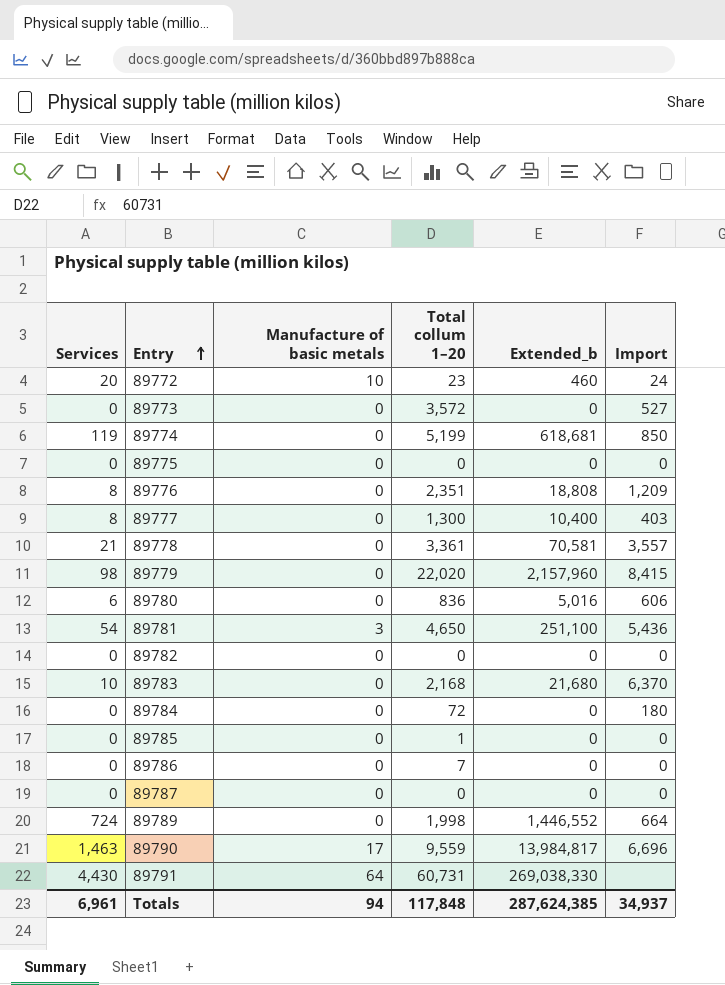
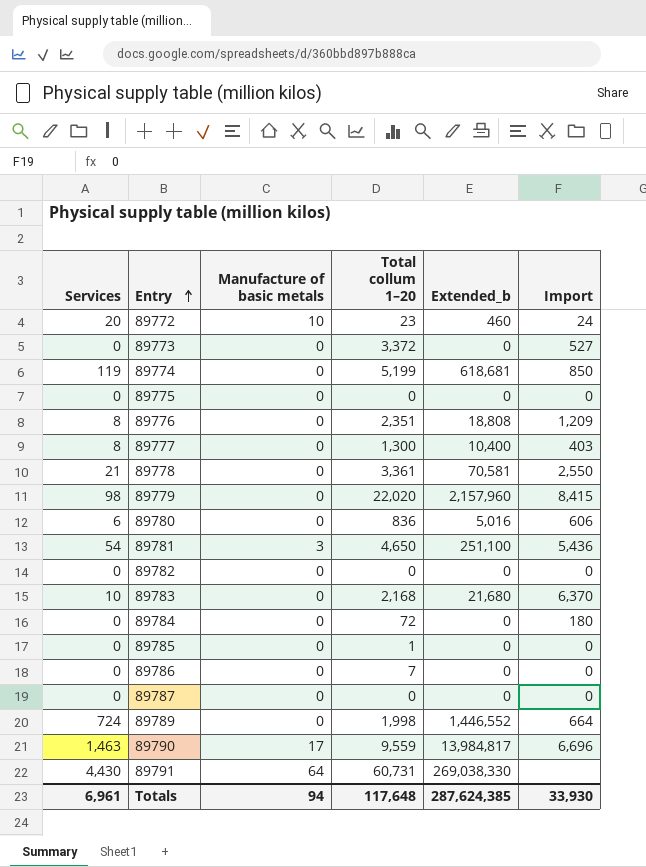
89773 | Total collum 1–20: 3,572 -> 3,372
89778 | Import: 3,557 -> 2,550
Totals | Total collum 1–20: 117,848 -> 117,648
Totals | Import: 34,937 -> 33,930

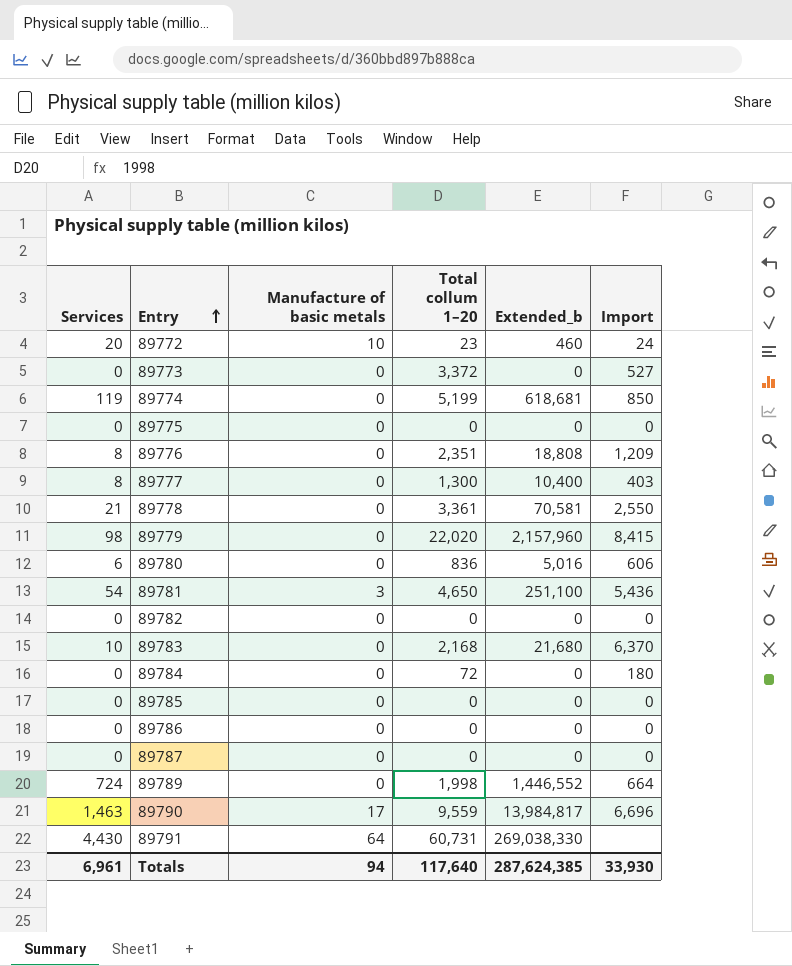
89785 | Total collum 1–20: 1 -> 0
89786 | Total collum 1–20: 7 -> 0
Totals | Total collum 1–20: 117,648 -> 117,640

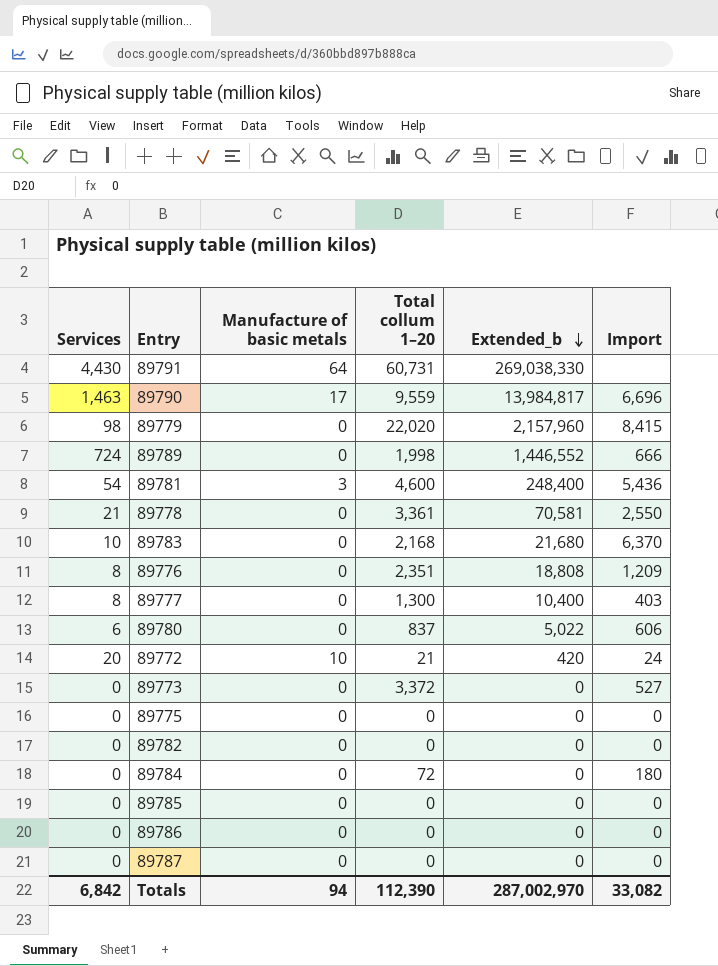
row order: Entry ascending -> Extended_b descending
row 89774: 119 | 0 | 5,199 | 618,681 | 850 -> none
89789 | Import: 664 -> 666
89781 | Total collum 1–20: 4,650 -> 4,600
89781 | Extended_b: 251,100 -> 248,400
89780 | Total collum 1–20: 836 -> 837
89780 | Extended_b: 5,016 -> 5,022
89772 | Total collum 1–20: 23 -> 21
89772 | Extended_b: 460 -> 420
Totals | Services: 6,961 -> 6,842
Totals | Total collum 1–20: 117,640 -> 112,390
Totals | Extended_b: 287,624,385 -> 287,002,970
Totals | Import: 33,930 -> 33,082

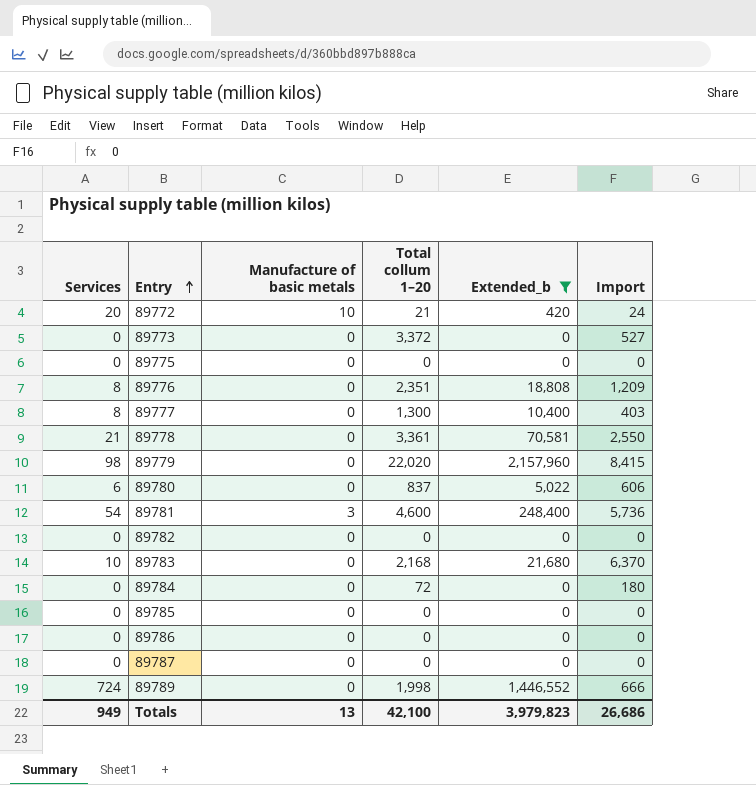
filter: none -> Extended_b <= 2,157,960
row order: Extended_b descending -> Entry ascending
89781 | Import: 5,436 -> 5,736
Totals | Services: 6,842 -> 949
Totals | Manufacture of basic metals: 94 -> 13
Totals | Total collum 1–20: 112,390 -> 42,100
Totals | Extended_b: 287,002,970 -> 3,979,823
Totals | Import: 33,082 -> 26,686

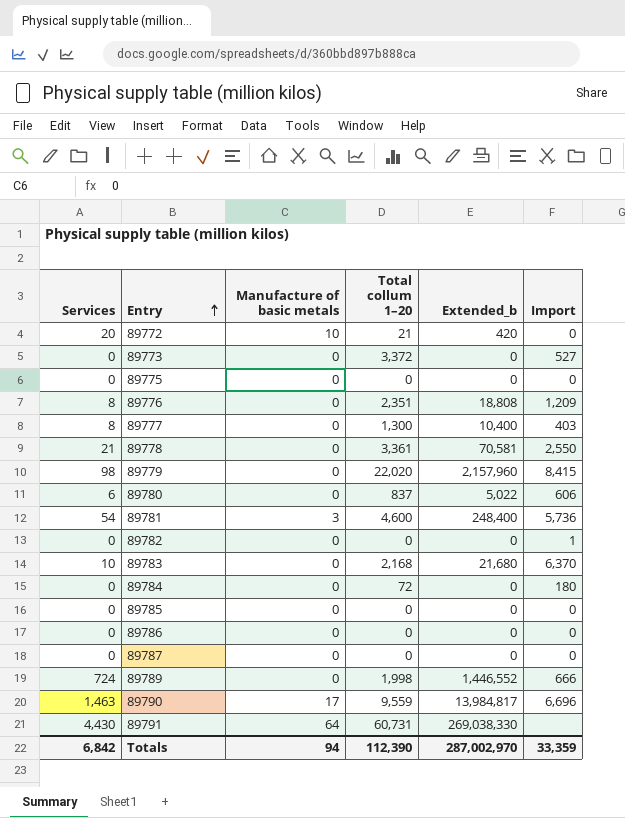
filter: Extended_b <= 2,157,960 -> none
89772 | Import: 24 -> 0
89782 | Import: 0 -> 1
Totals | Services: 949 -> 6,842
Totals | Manufacture of basic metals: 13 -> 94
Totals | Total collum 1–20: 42,100 -> 112,390
Totals | Extended_b: 3,979,823 -> 287,002,970
Totals | Import: 26,686 -> 33,359

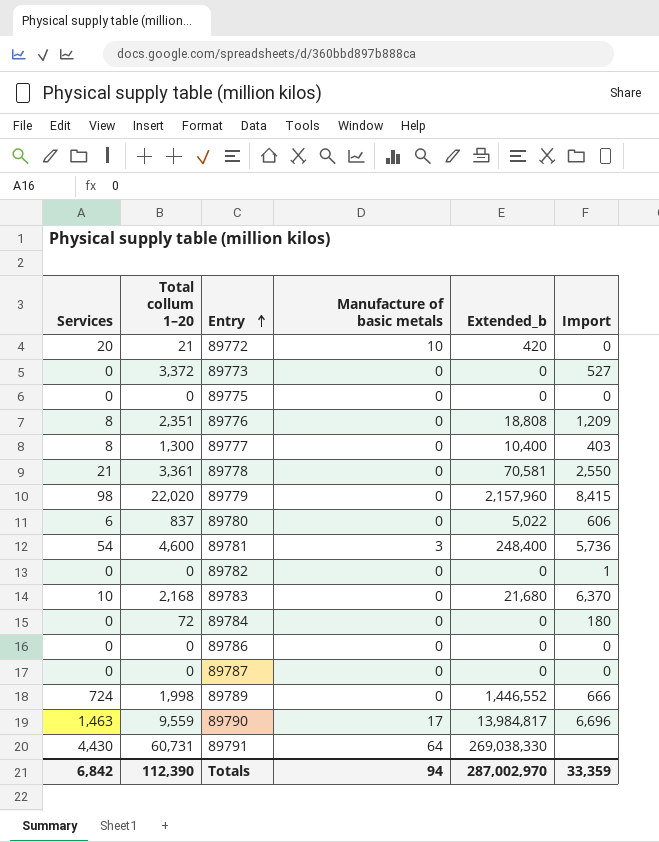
column Total collum 1–20 | position: 4 -> 2
row 89785: 0 | 0 | 0 | 0 | 0 -> none

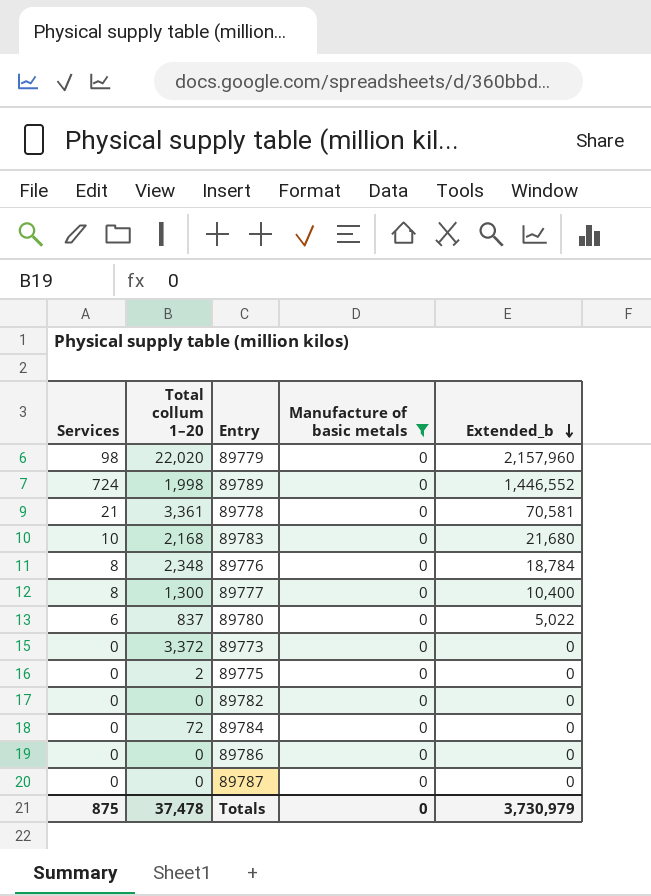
filter: none -> Manufacture of basic metals = 0
row order: Entry ascending -> Extended_b descending
column Import | position: 6 -> none
89776 | Total collum 1–20: 2,351 -> 2,348
89776 | Extended_b: 18,808 -> 18,784
89775 | Total collum 1–20: 0 -> 2
Totals | Services: 6,842 -> 875
Totals | Total collum 1–20: 112,390 -> 37,478
Totals | Manufacture of basic metals: 94 -> 0
Totals | Extended_b: 287,002,970 -> 3,730,979

